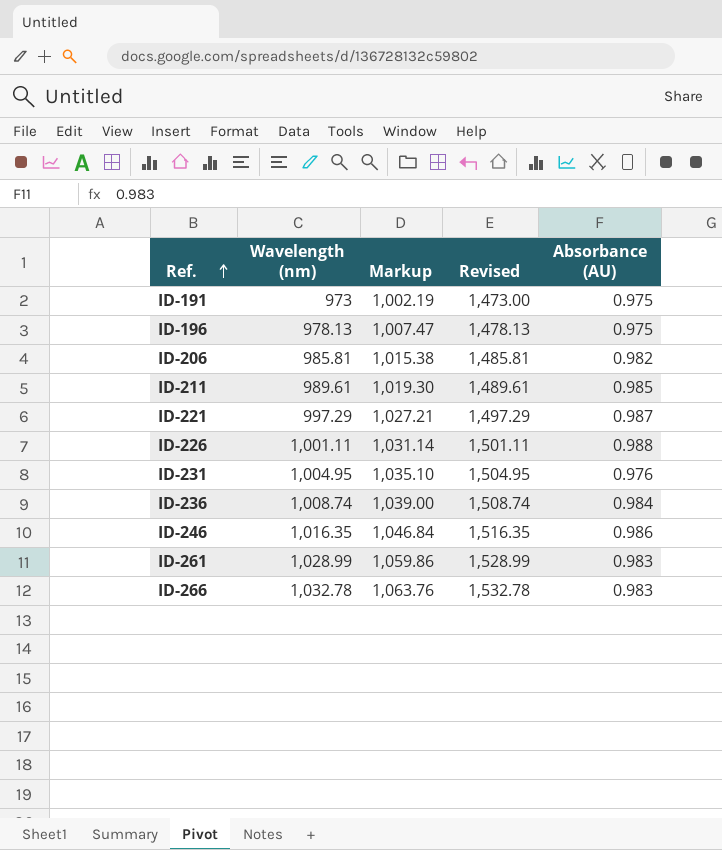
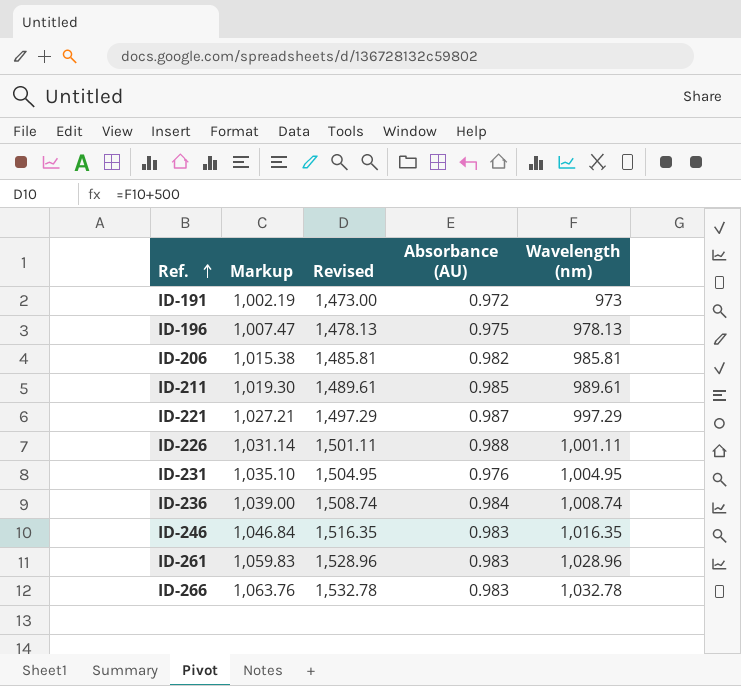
column Wavelength (nm) | position: 2 -> 5
ID-191 | Absorbance (AU): 0.975 -> 0.972
ID-246 | Absorbance (AU): 0.986 -> 0.983
ID-261 | Markup: 1,059.86 -> 1,059.83
ID-261 | Revised: 1,528.99 -> 1,528.96
ID-261 | Wavelength (nm): 1,028.99 -> 1,028.96

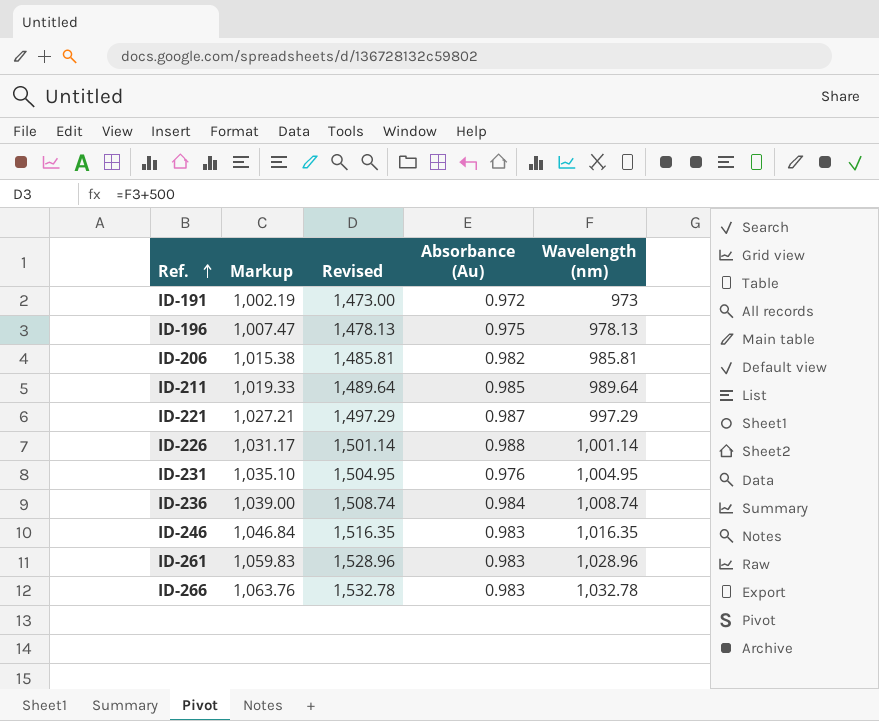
column name: Absorbance (AU) -> Absorbance (Au)
ID-211 | Markup: 1,019.30 -> 1,019.33
ID-211 | Revised: 1,489.61 -> 1,489.64
ID-211 | Wavelength (nm): 989.61 -> 989.64
ID-226 | Markup: 1,031.14 -> 1,031.17
ID-226 | Revised: 1,501.11 -> 1,501.14
ID-226 | Wavelength (nm): 1,001.11 -> 1,001.14

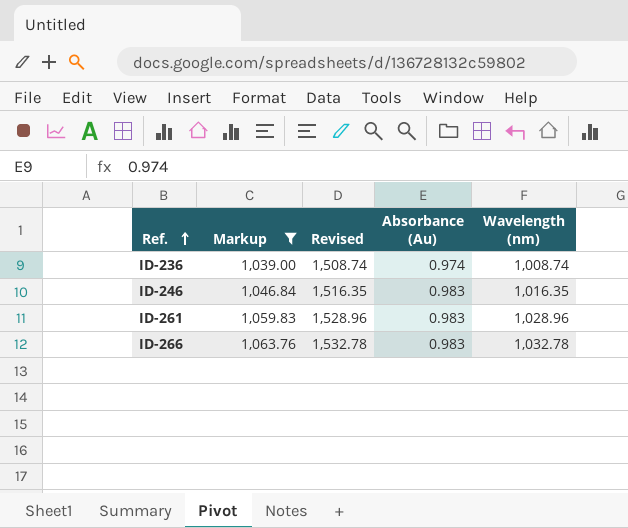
filter: none -> Markup >= 1,039.00
ID-236 | Absorbance (Au): 0.984 -> 0.974

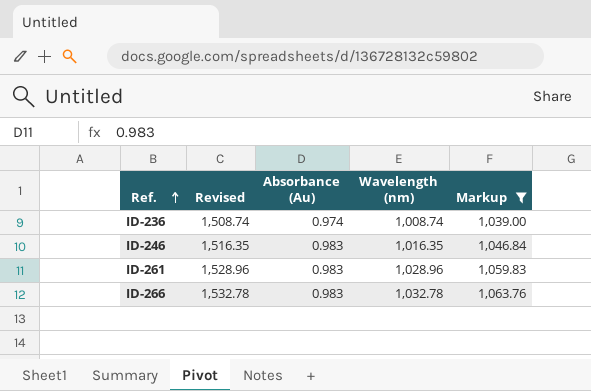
column Markup | position: 2 -> 5

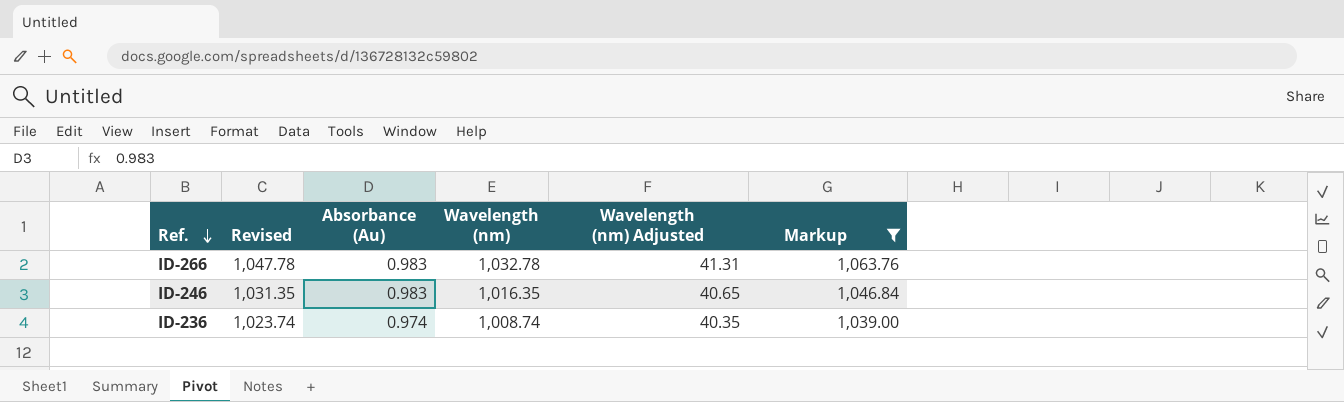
row order: Ref. ascending -> Ref. descending
column Revised | formula: [Wavelength (nm)] + 500 -> [Wavelength (nm)] + 15
column Wavelength (nm) Adjusted | formula: none -> [Wavelength (nm)] * 0.04
row ID-261: 1,528.96 | 0.983 | 1,028.96 | 1,059.83 -> none

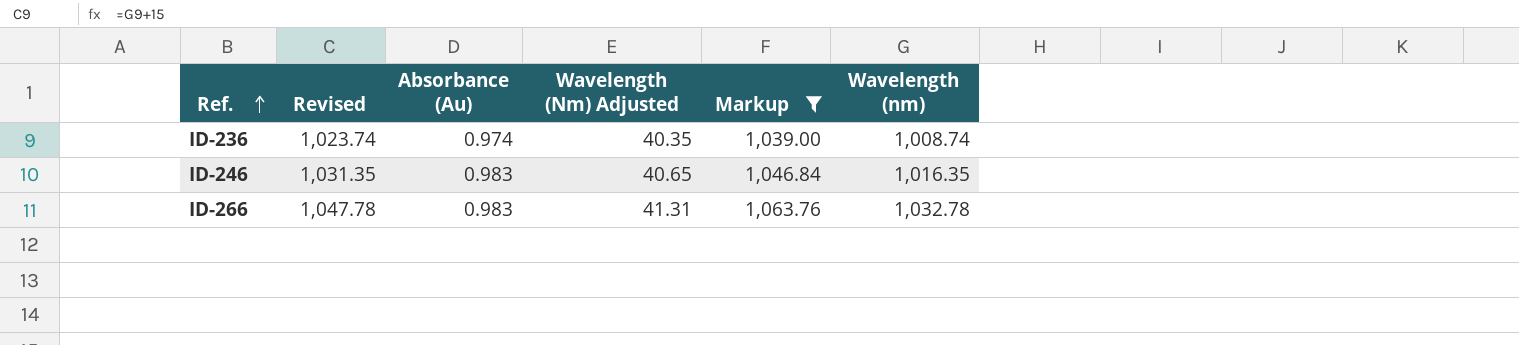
row order: Ref. descending -> Ref. ascending
column name: Wavelength (nm) Adjusted -> Wavelength (Nm) Adjusted
column Wavelength (nm) | position: 4 -> 6

